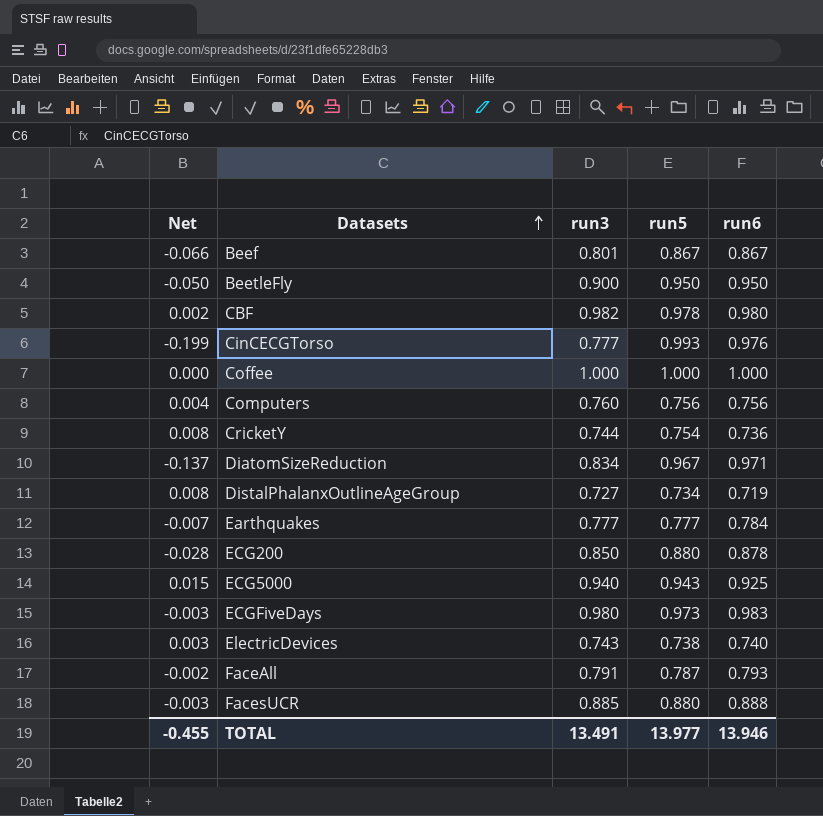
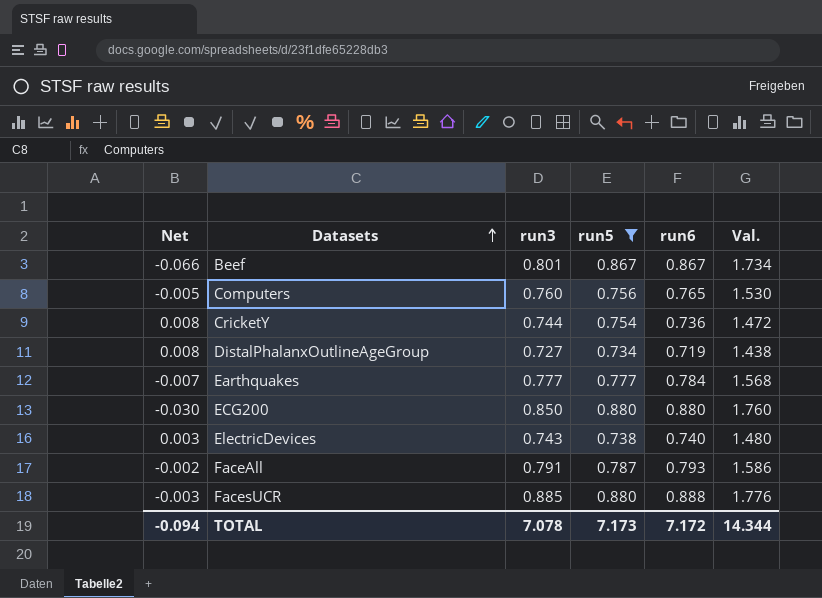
filter: none -> run5 <= 0.880
column Val. | formula: none -> [run6] * 2
Computers | Net: 0.004 -> -0.005
Computers | run6: 0.756 -> 0.765
ECG200 | Net: -0.028 -> -0.030
ECG200 | run6: 0.878 -> 0.880
TOTAL | Net: -0.455 -> -0.094
TOTAL | run3: 13.491 -> 7.078
TOTAL | run5: 13.977 -> 7.173
TOTAL | run6: 13.946 -> 7.172

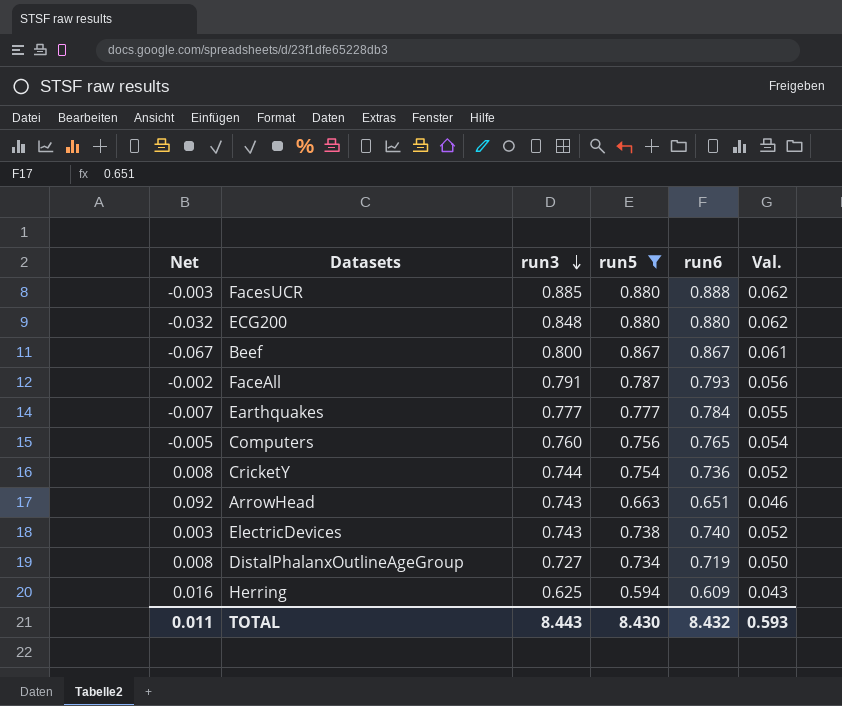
row order: Datasets ascending -> run3 descending
column Val. | formula: [run6] * 2 -> [run6] * 0.07
ECG200 | Net: -0.030 -> -0.032
ECG200 | run3: 0.850 -> 0.848
Beef | Net: -0.066 -> -0.067
Beef | run3: 0.801 -> 0.800
row ArrowHead: none -> 0.092 | 0.743 | 0.663 | 0.651 | 0.046
row Herring: none -> 0.016 | 0.625 | 0.594 | 0.609 | 0.043
TOTAL | Net: -0.094 -> 0.011
TOTAL | run3: 7.078 -> 8.443
TOTAL | run5: 7.173 -> 8.430
TOTAL | run6: 7.172 -> 8.432
TOTAL | Val.: 14.344 -> 0.593

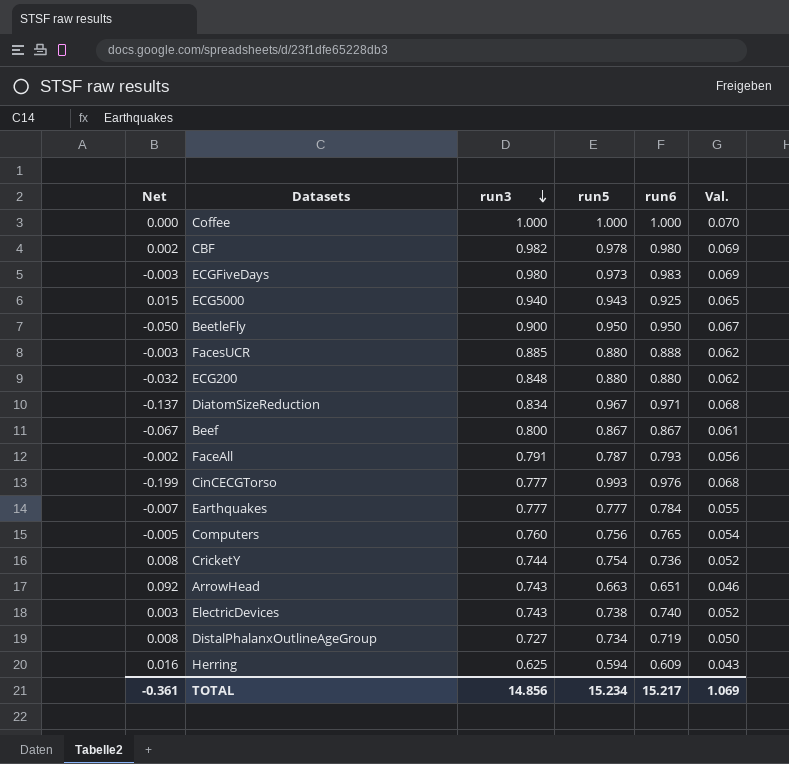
filter: run5 <= 0.880 -> none
TOTAL | Net: 0.011 -> -0.361
TOTAL | run3: 8.443 -> 14.856
TOTAL | run5: 8.430 -> 15.234
TOTAL | run6: 8.432 -> 15.217
TOTAL | Val.: 0.593 -> 1.069

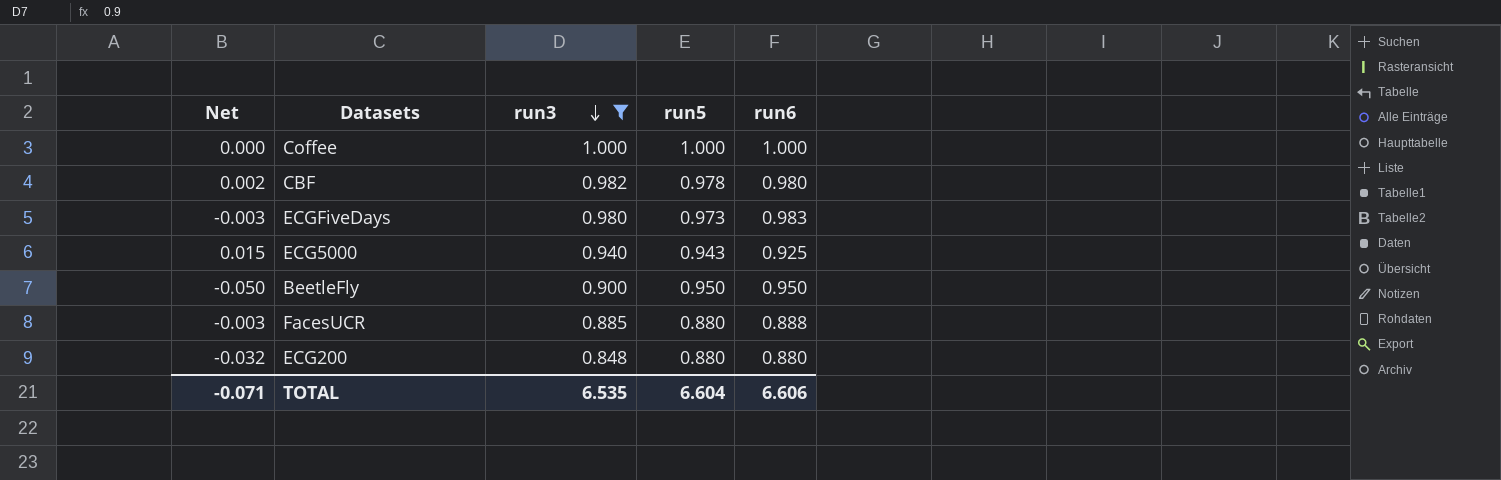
filter: none -> run3 >= 0.848
column Val. | formula: [run6] * 0.07 -> none
TOTAL | Net: -0.361 -> -0.071
TOTAL | run3: 14.856 -> 6.535
TOTAL | run5: 15.234 -> 6.604
TOTAL | run6: 15.217 -> 6.606

